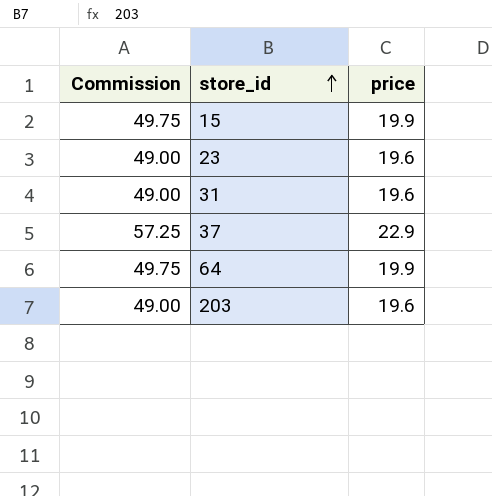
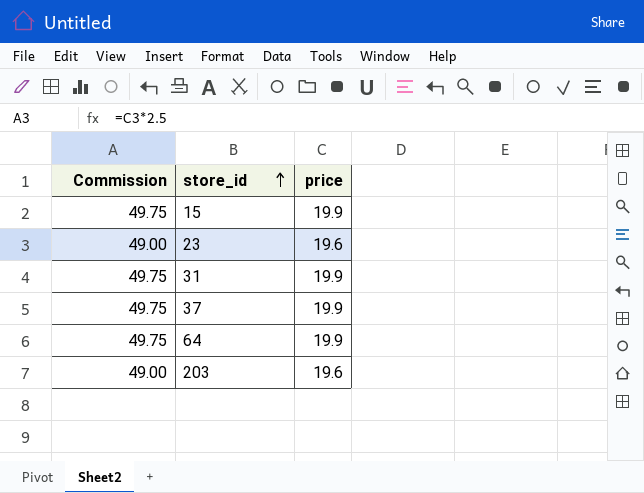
31 | Commission: 49.00 -> 49.75
31 | price: 19.6 -> 19.9
37 | Commission: 57.25 -> 49.75
37 | price: 22.9 -> 19.9

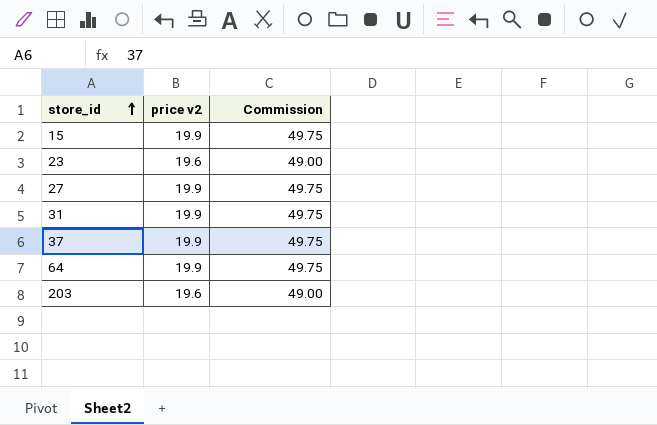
column name: price -> price v2
column Commission | position: 1 -> 3
row 27: none -> 19.9 | 49.75

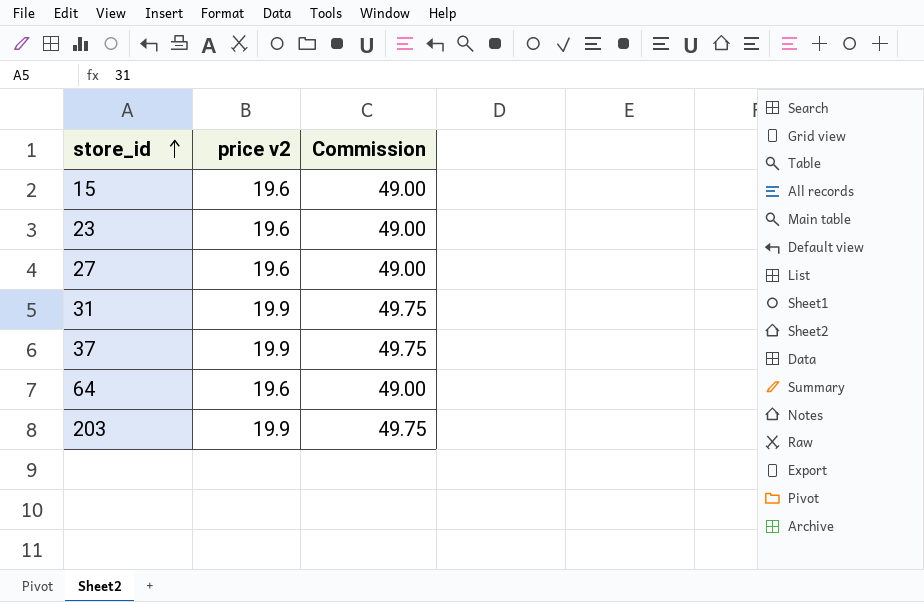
15 | price v2: 19.9 -> 19.6
15 | Commission: 49.75 -> 49.00
27 | price v2: 19.9 -> 19.6
27 | Commission: 49.75 -> 49.00
64 | price v2: 19.9 -> 19.6
64 | Commission: 49.75 -> 49.00
203 | price v2: 19.6 -> 19.9
203 | Commission: 49.00 -> 49.75

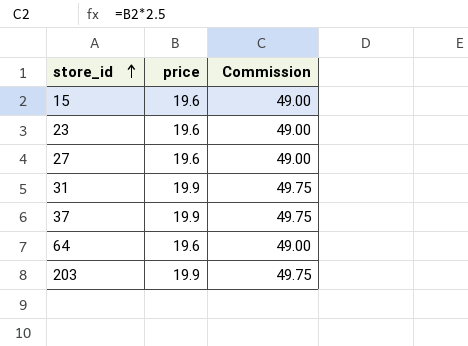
column name: price v2 -> price

